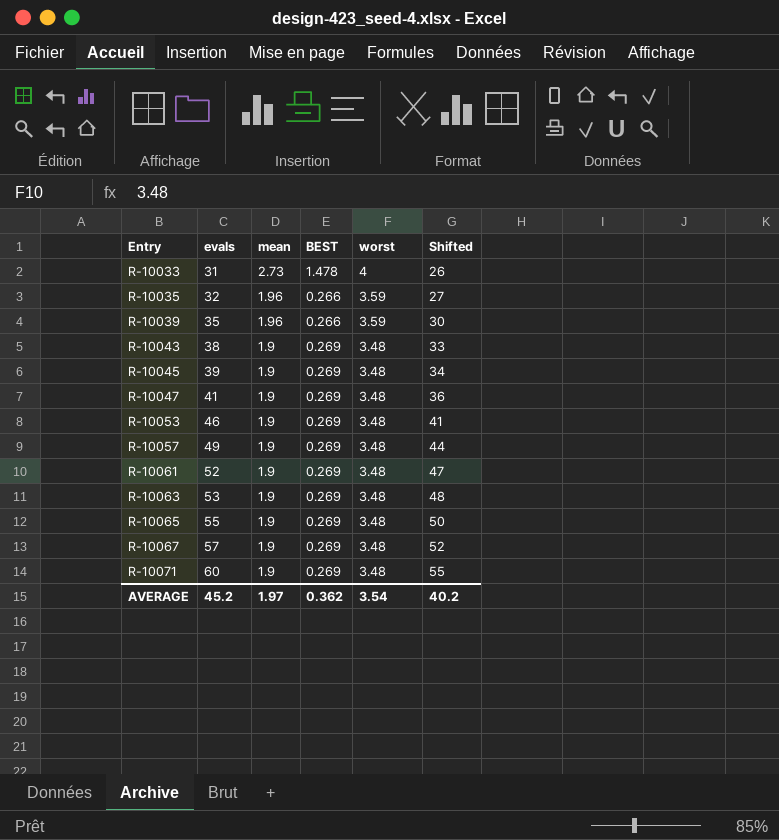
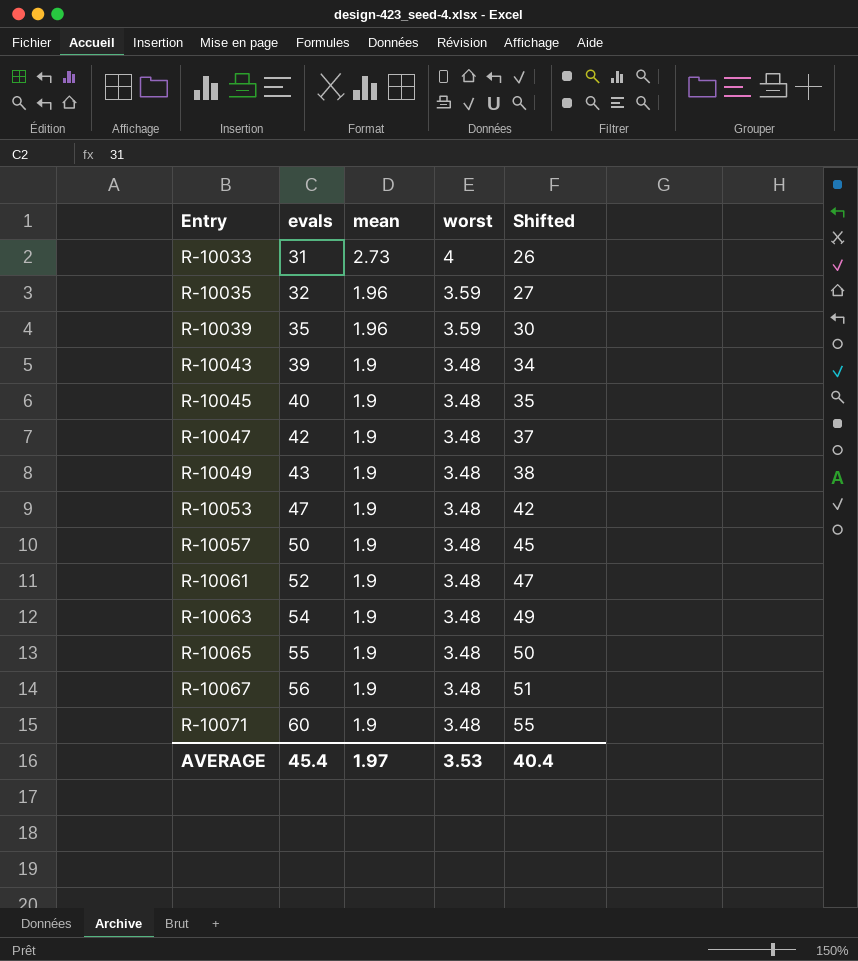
column BEST | position: 4 -> none
R-10043 | evals: 38 -> 39
R-10043 | Shifted: 33 -> 34
R-10045 | evals: 39 -> 40
R-10045 | Shifted: 34 -> 35
R-10047 | evals: 41 -> 42
R-10047 | Shifted: 36 -> 37
row R-10049: none -> 43 | 1.9 | 3.48 | 38
R-10053 | evals: 46 -> 47
R-10053 | Shifted: 41 -> 42
R-10057 | evals: 49 -> 50
R-10057 | Shifted: 44 -> 45
R-10063 | evals: 53 -> 54
R-10063 | Shifted: 48 -> 49
R-10067 | evals: 57 -> 56
R-10067 | Shifted: 52 -> 51
AVERAGE | evals: 45.2 -> 45.4
AVERAGE | worst: 3.54 -> 3.53
AVERAGE | Shifted: 40.2 -> 40.4

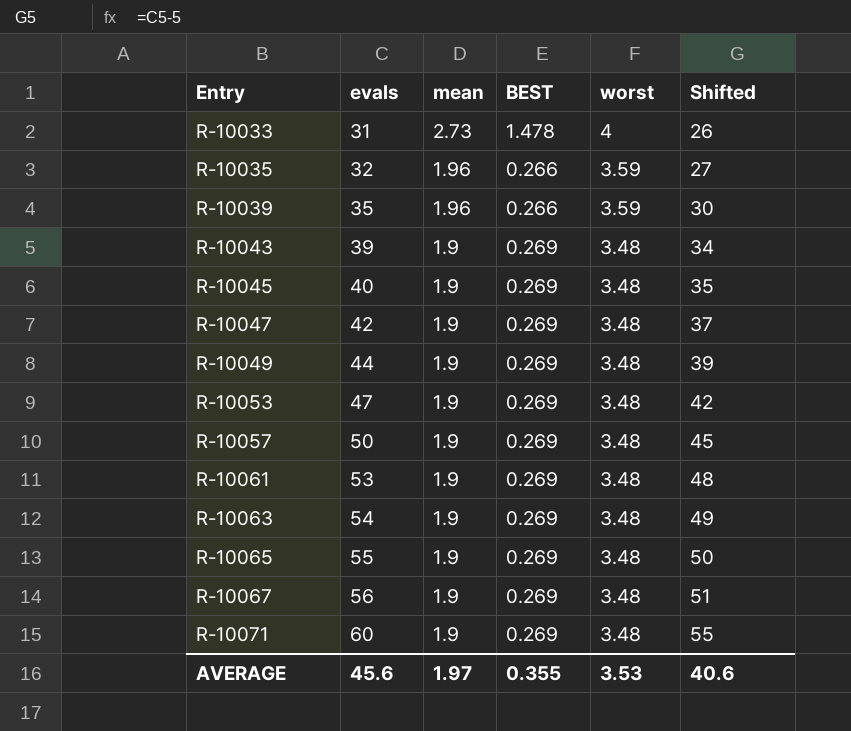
column BEST | position: none -> 4
R-10049 | evals: 43 -> 44
R-10049 | Shifted: 38 -> 39
R-10061 | evals: 52 -> 53
R-10061 | Shifted: 47 -> 48
AVERAGE | evals: 45.4 -> 45.6
AVERAGE | Shifted: 40.4 -> 40.6

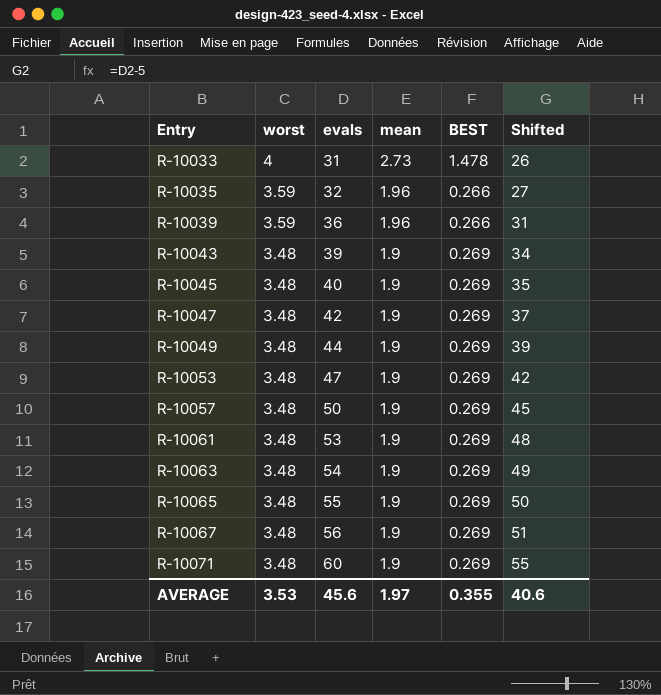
column worst | position: 5 -> 2
R-10039 | evals: 35 -> 36
R-10039 | Shifted: 30 -> 31

